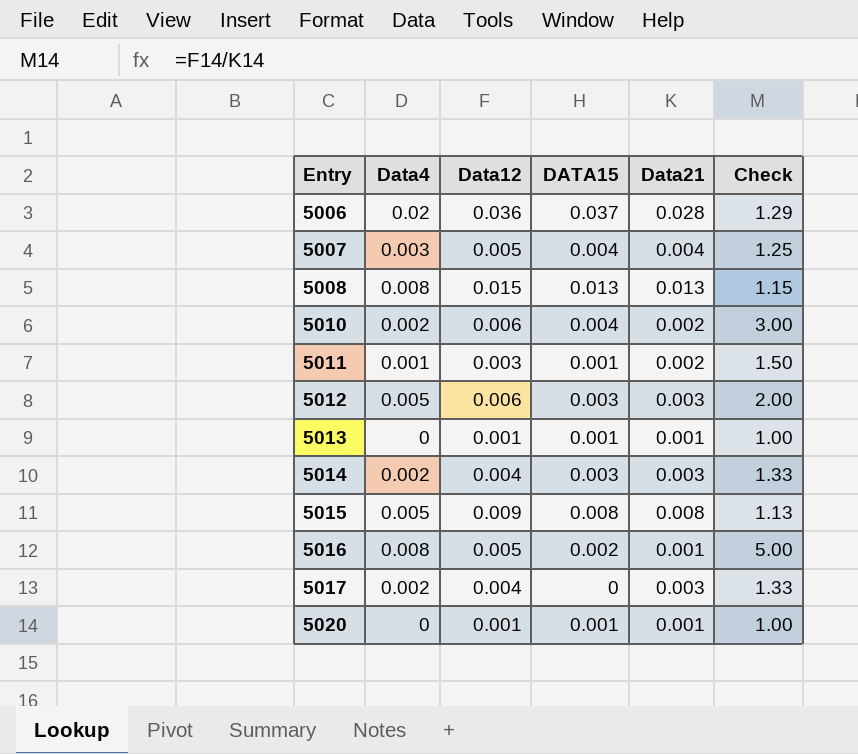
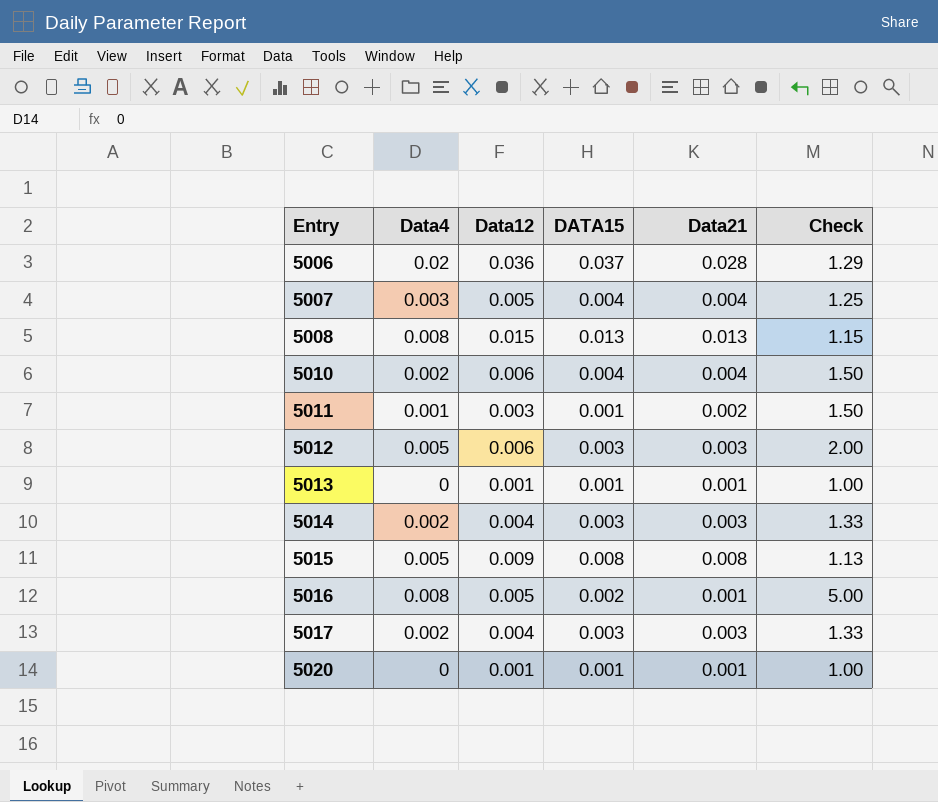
5010 | Data21: 0.002 -> 0.004
5010 | Check: 3.00 -> 1.50
5017 | DATA15: 0 -> 0.003

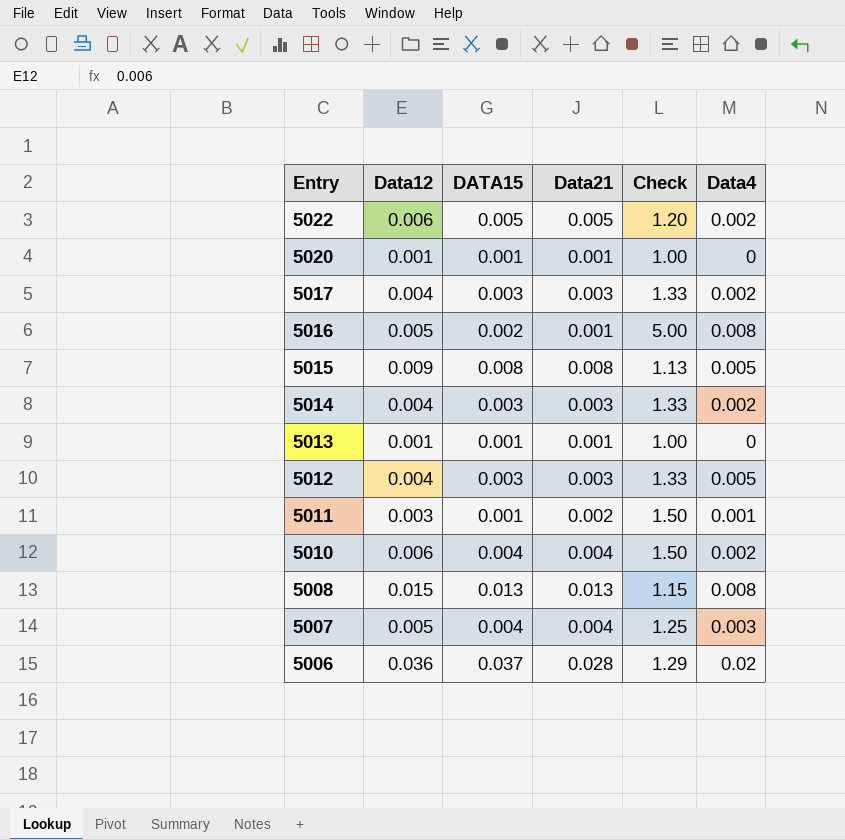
row order: Entry ascending -> Entry descending
column Data4 | position: 2 -> 6
row 5022: none -> 0.006 | 0.005 | 0.005 | 1.20 | 0.002
5012 | Data12: 0.006 -> 0.004
5012 | Check: 2.00 -> 1.33

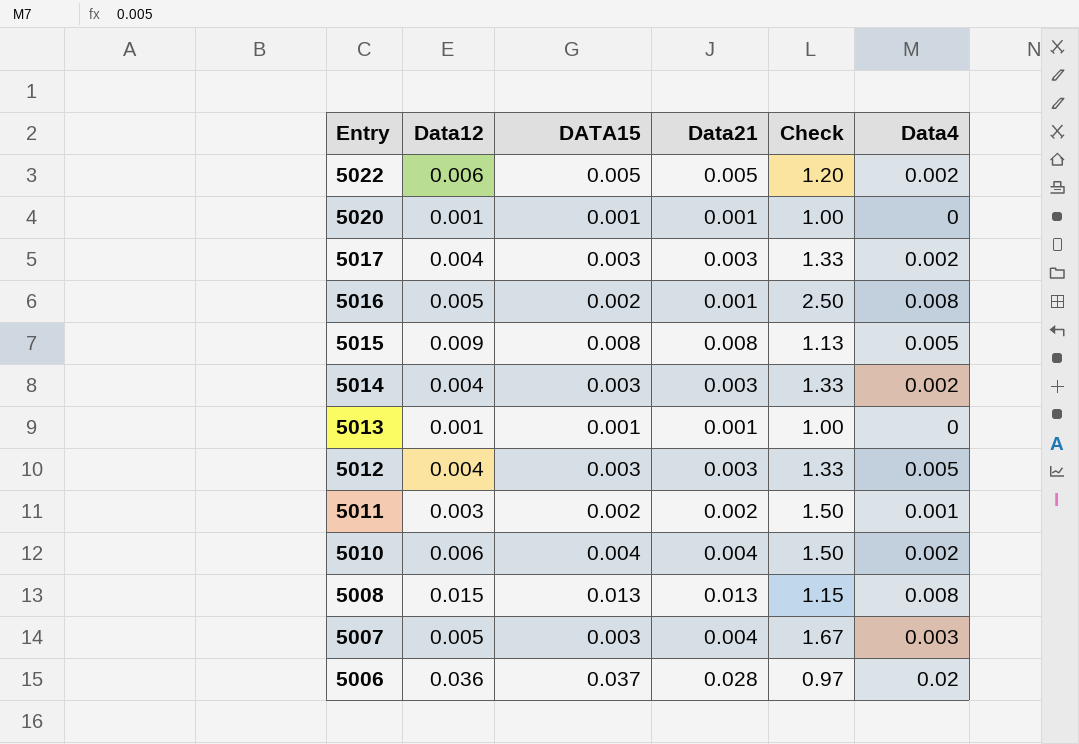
column Check | formula: [Data12] / [Data21] -> [Data12] / [DATA15]
5011 | DATA15: 0.001 -> 0.002
5007 | DATA15: 0.004 -> 0.003

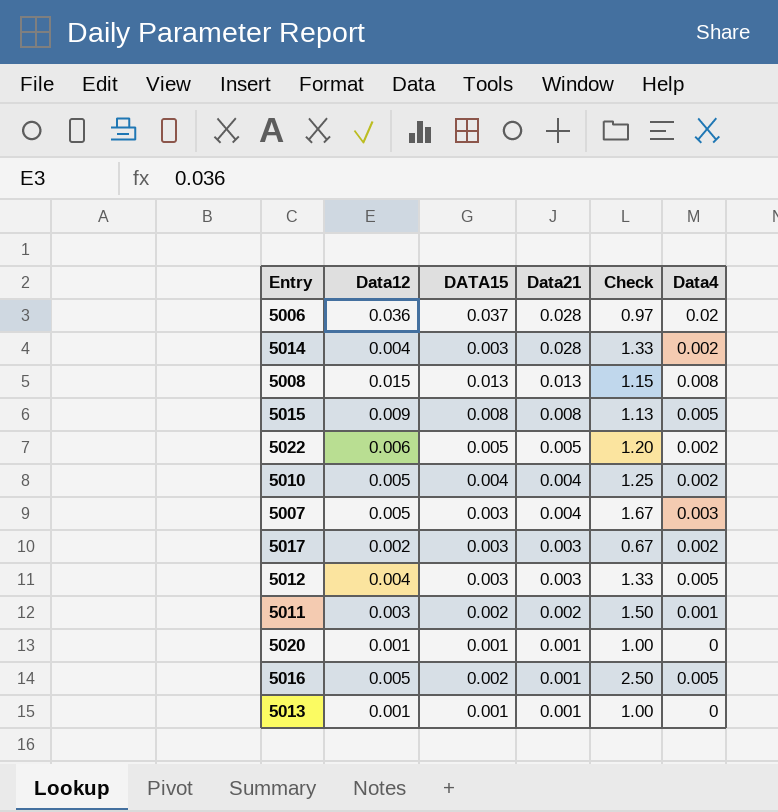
row order: Entry descending -> Data21 descending
5014 | Data21: 0.003 -> 0.028
5010 | Data12: 0.006 -> 0.005
5010 | Check: 1.50 -> 1.25
5017 | Data12: 0.004 -> 0.002
5017 | Check: 1.33 -> 0.67
5016 | Data4: 0.008 -> 0.005

